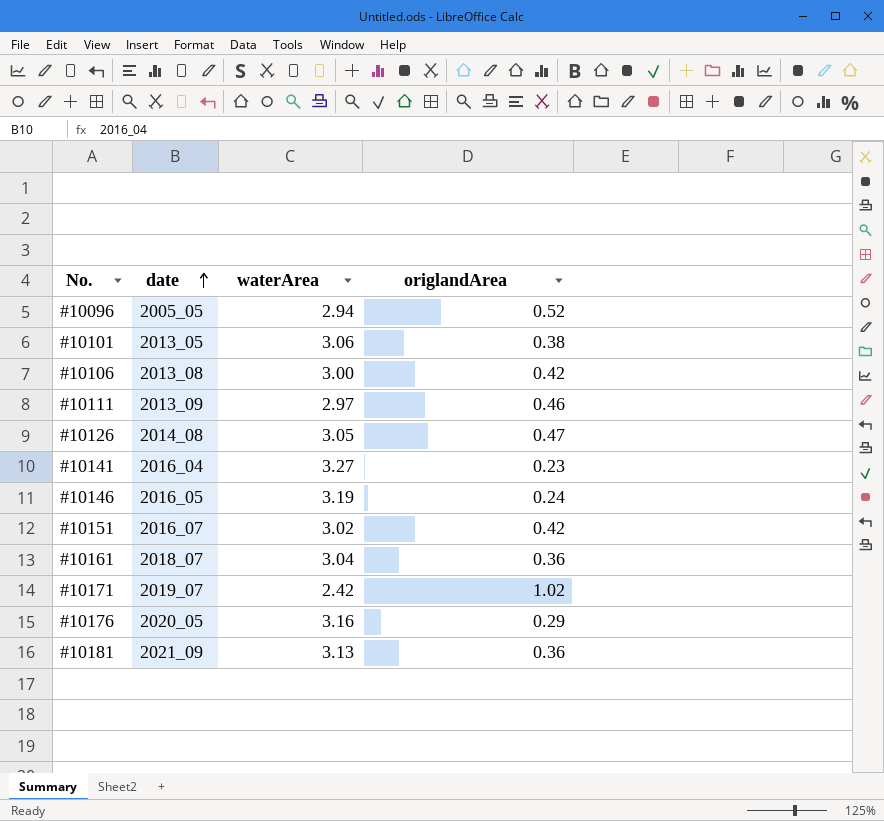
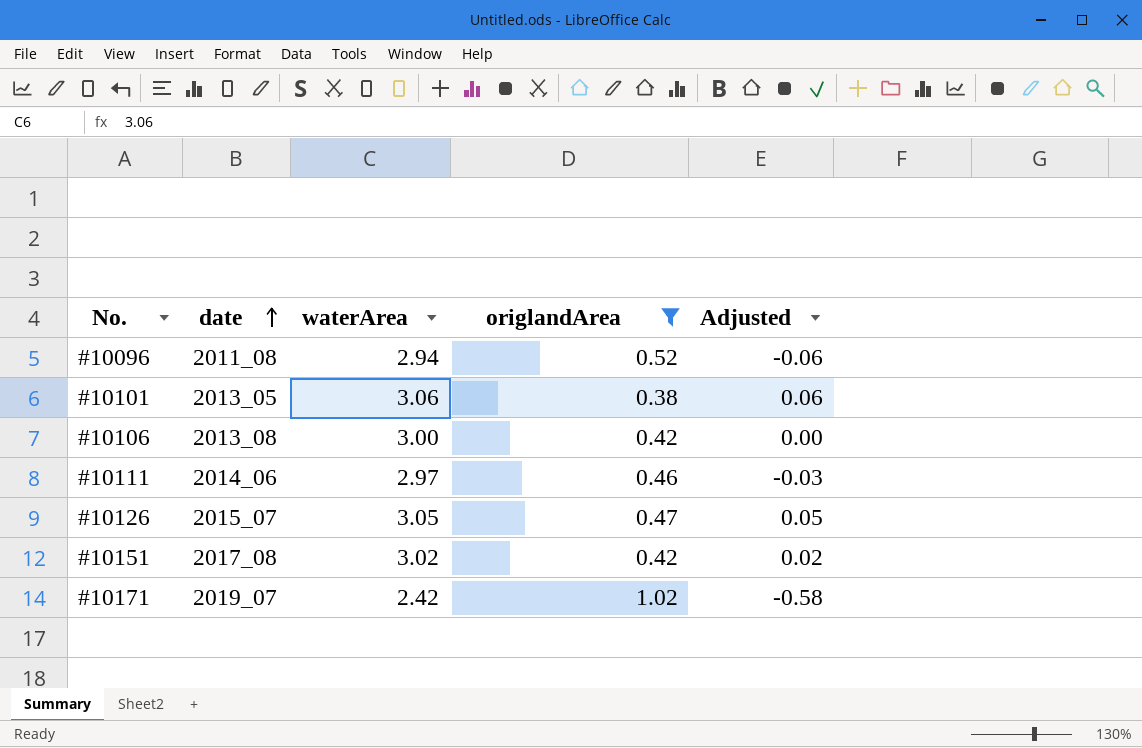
filter: none -> origlandArea >= 0.38
column Adjusted | formula: none -> [waterArea] - 3
#10096 | date: 2005_05 -> 2011_08
#10111 | date: 2013_09 -> 2014_06
#10126 | date: 2014_08 -> 2015_07
#10151 | date: 2016_07 -> 2017_08

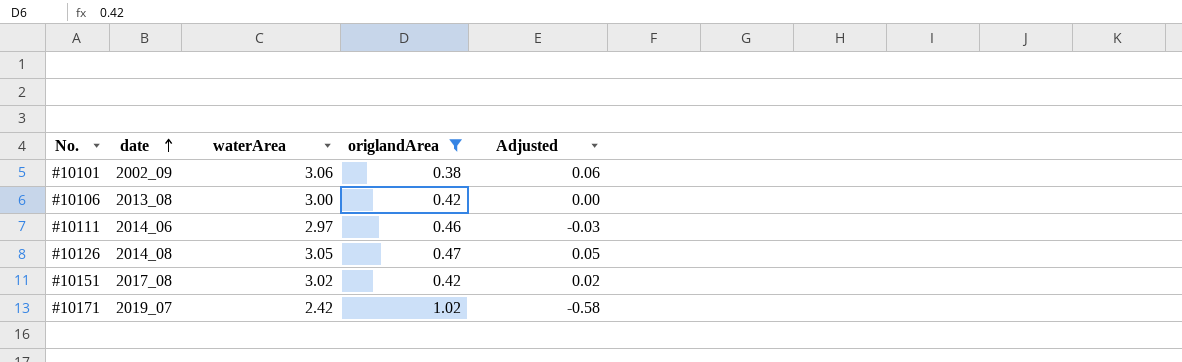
row #10096: 2011_08 | 2.94 | 0.52 | -0.06 -> none
#10101 | date: 2013_05 -> 2002_09
#10126 | date: 2015_07 -> 2014_08

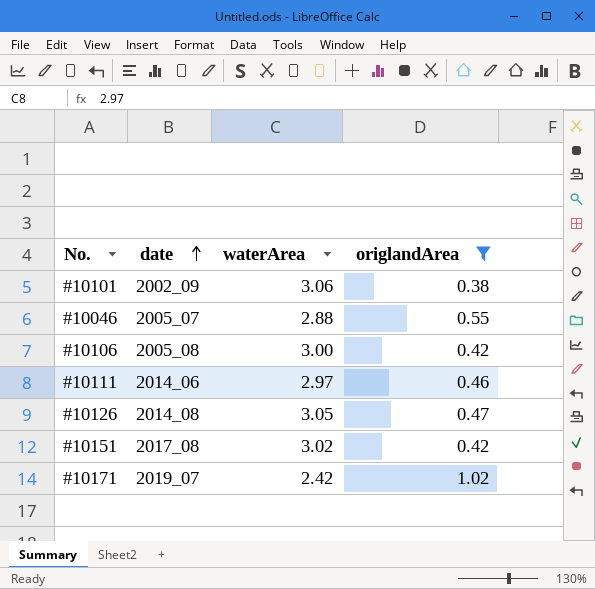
column Adjusted | formula: [waterArea] - 3 -> none
row #10046: none -> 2005_07 | 2.88 | 0.55
#10106 | date: 2013_08 -> 2005_08

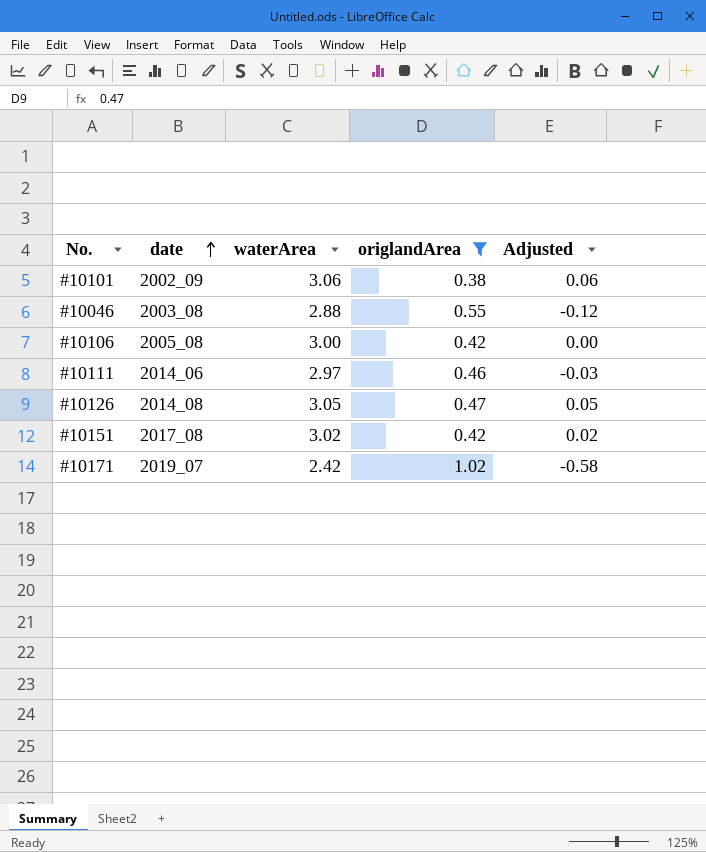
column Adjusted | formula: none -> [waterArea] - 3
#10046 | date: 2005_07 -> 2003_08

